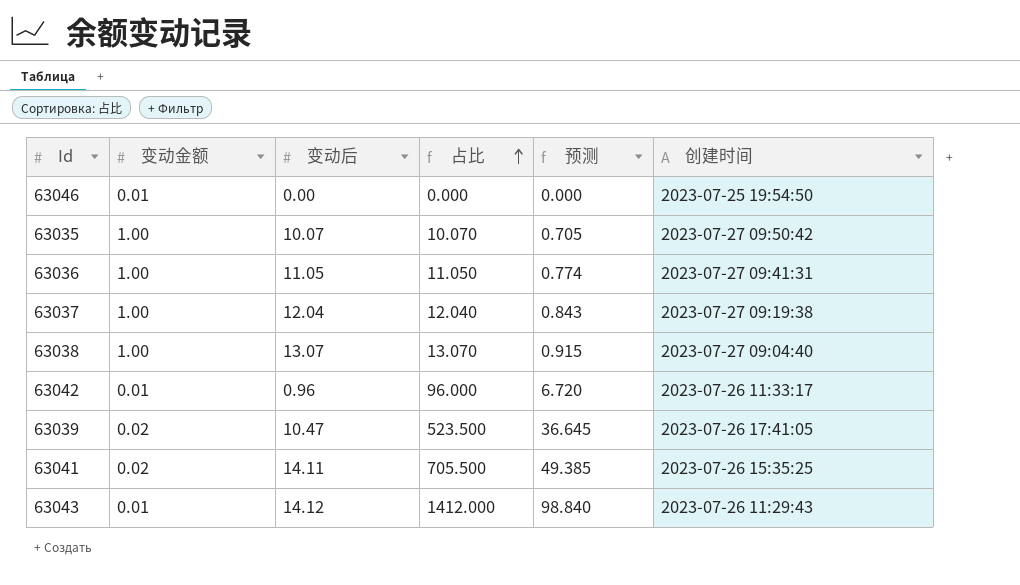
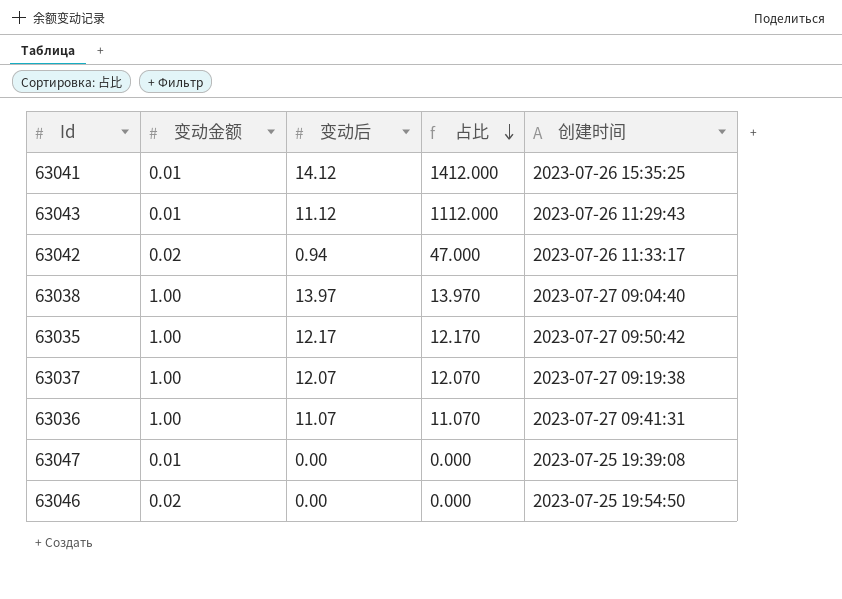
row order: 占比 ascending -> 占比 descending
column 预测 | formula: [占比] * 0.07 -> none
row 63039: 0.02 | 10.47 | 523.500 | 36.645 | 2023-07-26 17:41:05 -> none
63041 | 变动金额: 0.02 -> 0.01
63041 | 变动后: 14.11 -> 14.12
63041 | 占比: 705.500 -> 1412.000
63043 | 变动后: 14.12 -> 11.12
63043 | 占比: 1412.000 -> 1112.000
63042 | 变动金额: 0.01 -> 0.02
63042 | 变动后: 0.96 -> 0.94
63042 | 占比: 96.000 -> 47.000
63038 | 变动后: 13.07 -> 13.97
63038 | 占比: 13.070 -> 13.970
63035 | 变动后: 10.07 -> 12.17
63035 | 占比: 10.070 -> 12.170
63037 | 变动后: 12.04 -> 12.07
63037 | 占比: 12.040 -> 12.070
63036 | 变动后: 11.05 -> 11.07
63036 | 占比: 11.050 -> 11.070
row 63047: none -> 0.01 | 0.00 | 0.000 | 2023-07-25 19:39:08
63046 | 变动金额: 0.01 -> 0.02

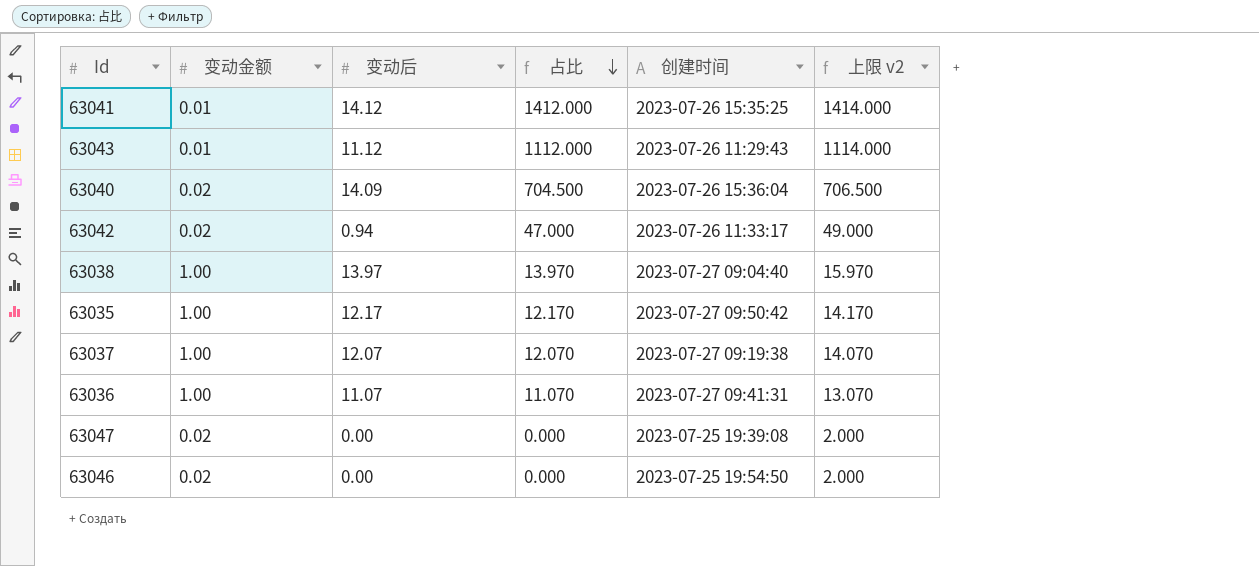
column 上限 v2 | formula: none -> [占比] + 2
row 63040: none -> 0.02 | 14.09 | 704.500 | 2023-07-26 15:36:04 | 706.500
63047 | 变动金额: 0.01 -> 0.02

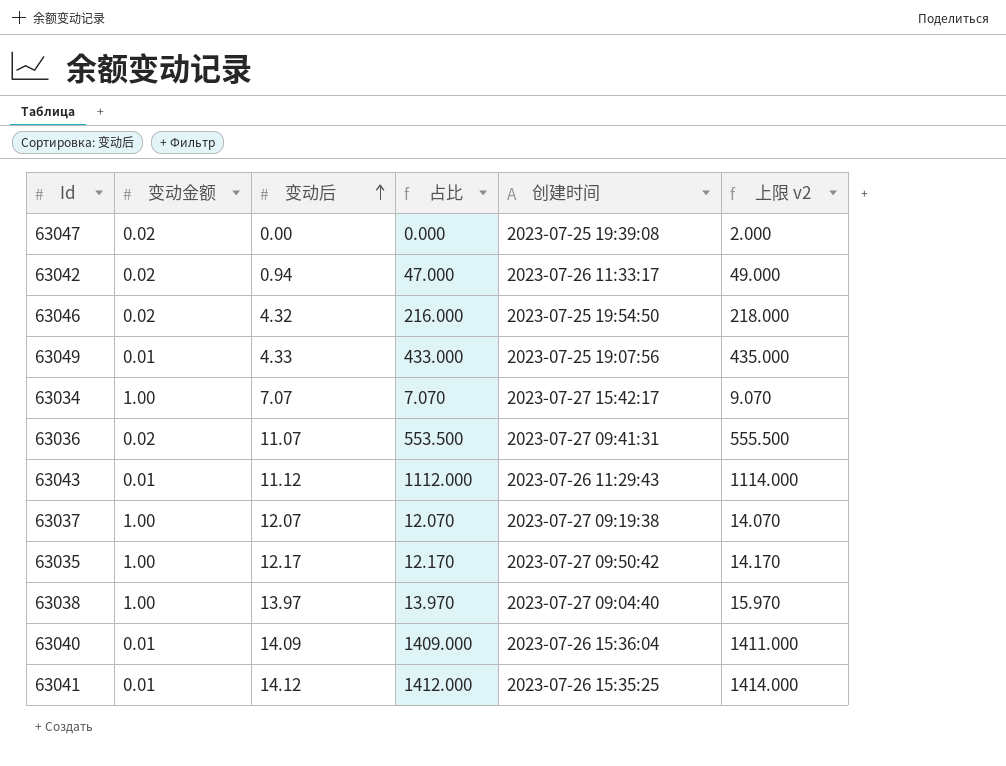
row order: 占比 descending -> 变动后 ascending
63046 | 变动后: 0.00 -> 4.32
63046 | 占比: 0.000 -> 216.000
63046 | 上限 v2: 2.000 -> 218.000
row 63049: none -> 0.01 | 4.33 | 433.000 | 2023-07-25 19:07:56 | 435.000
row 63034: none -> 1.00 | 7.07 | 7.070 | 2023-07-27 15:42:17 | 9.070
63036 | 变动金额: 1.00 -> 0.02
63036 | 占比: 11.070 -> 553.500
63036 | 上限 v2: 13.070 -> 555.500
63040 | 变动金额: 0.02 -> 0.01
63040 | 占比: 704.500 -> 1409.000
63040 | 上限 v2: 706.500 -> 1411.000

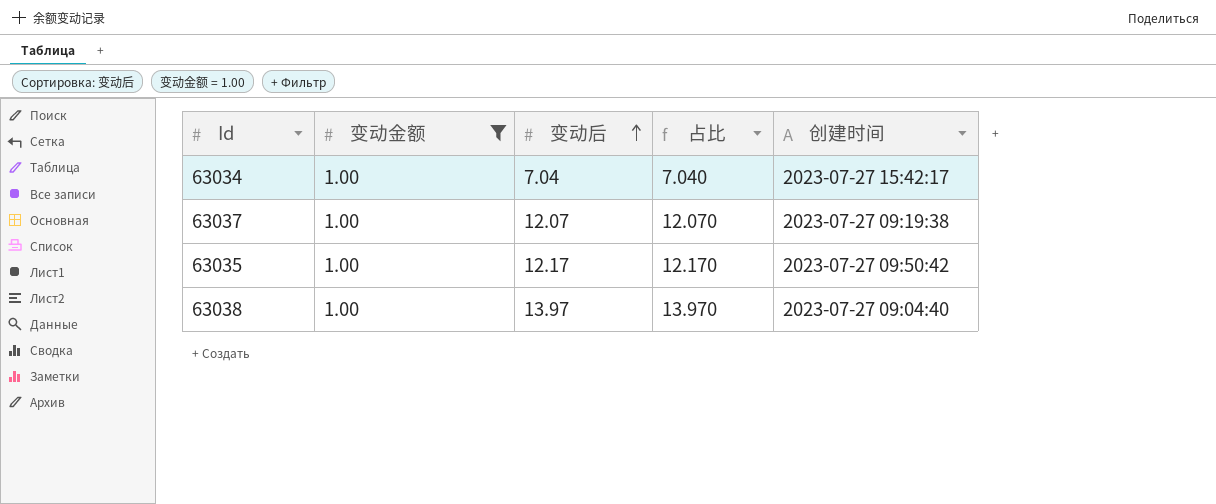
filter: none -> 变动金额 = 1.00
column 上限 v2 | formula: [占比] + 2 -> none
63034 | 变动后: 7.07 -> 7.04
63034 | 占比: 7.070 -> 7.040

